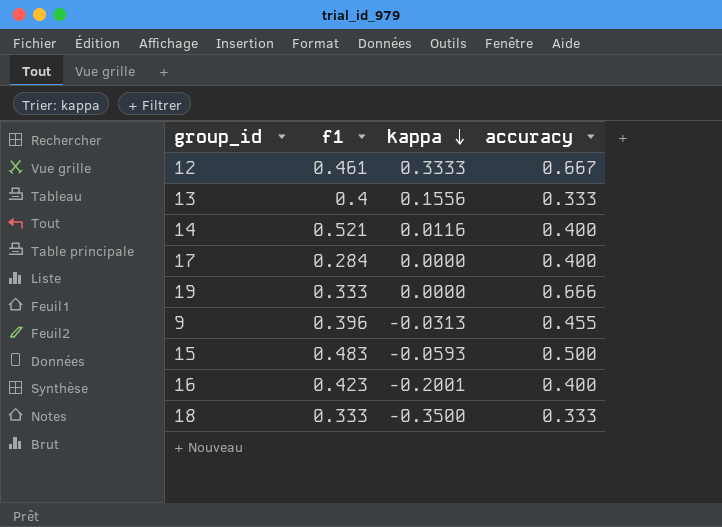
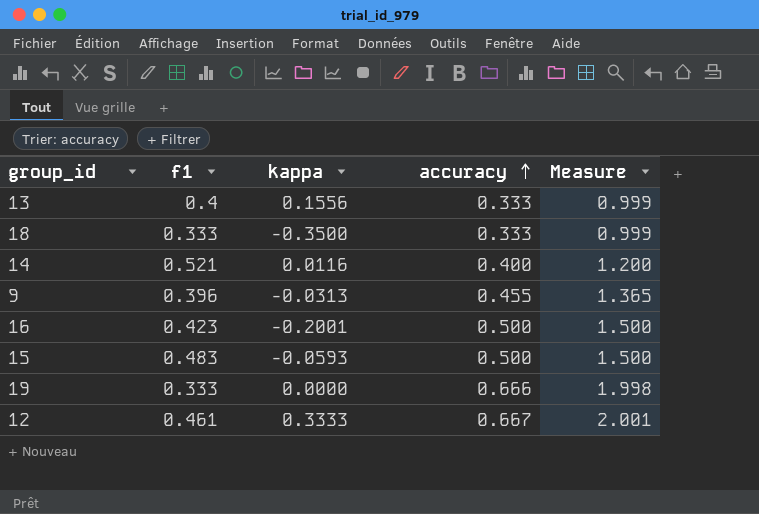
row order: kappa descending -> accuracy ascending
column Measure | formula: none -> [accuracy] * 3
row 17: 0.284 | 0.0000 | 0.400 -> none
16 | accuracy: 0.400 -> 0.500

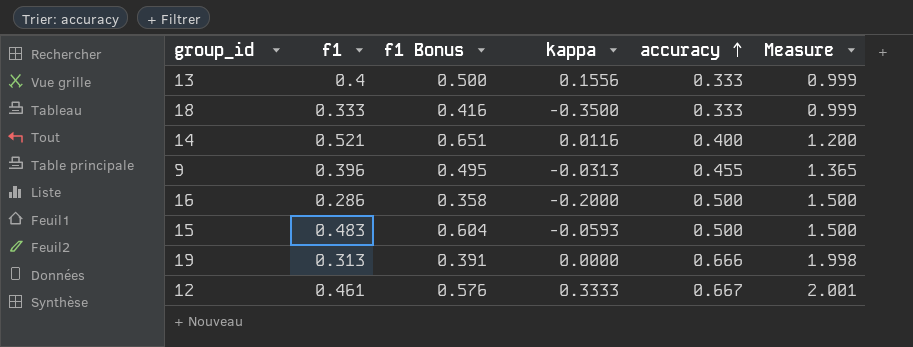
column f1 Bonus | formula: none -> [f1] * 1.25
16 | f1: 0.423 -> 0.286
16 | kappa: -0.2001 -> -0.2000
19 | f1: 0.333 -> 0.313

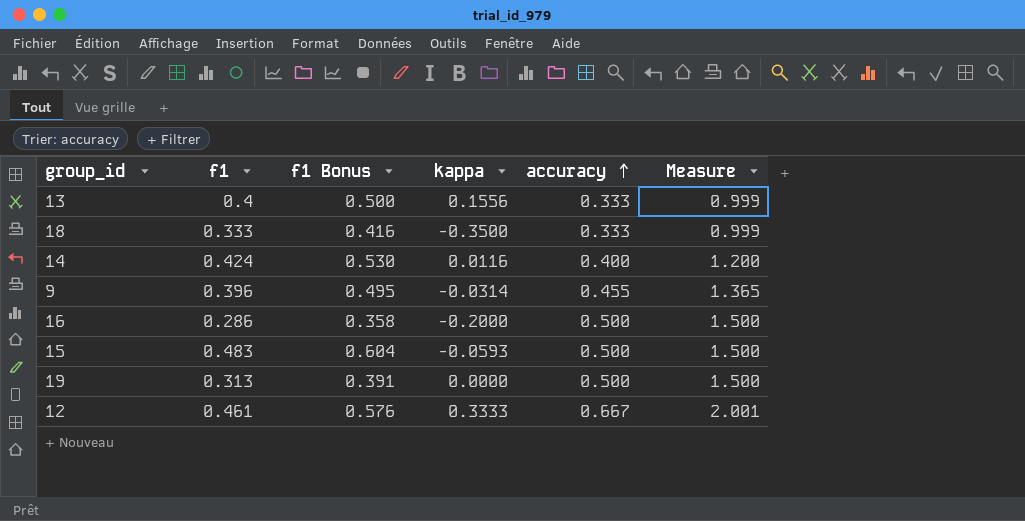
14 | f1: 0.521 -> 0.424
14 | f1 Bonus: 0.651 -> 0.530
9 | kappa: -0.0313 -> -0.0314
19 | accuracy: 0.666 -> 0.500
19 | Measure: 1.998 -> 1.500

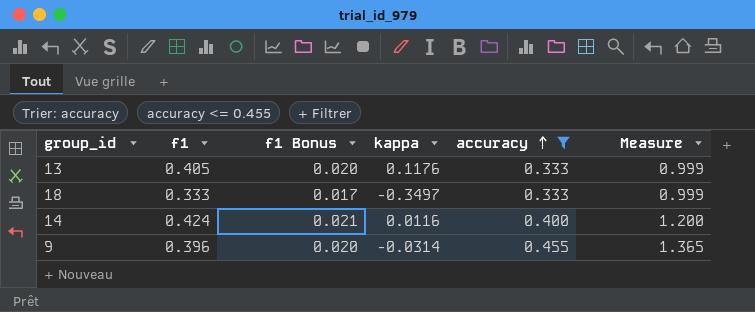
filter: none -> accuracy <= 0.455
column f1 Bonus | formula: [f1] * 1.25 -> [f1] * 0.05
13 | f1: 0.4 -> 0.405
13 | kappa: 0.1556 -> 0.1176
18 | kappa: -0.3500 -> -0.3497

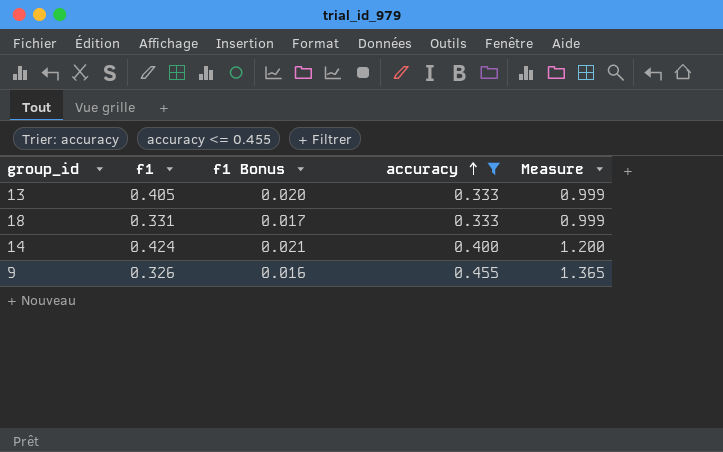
column kappa | position: 4 -> none
18 | f1: 0.333 -> 0.331
9 | f1: 0.396 -> 0.326
9 | f1 Bonus: 0.020 -> 0.016

